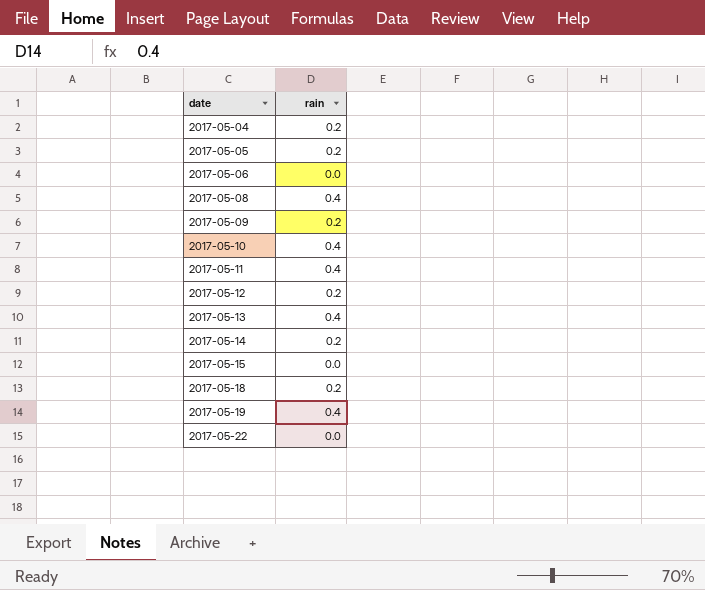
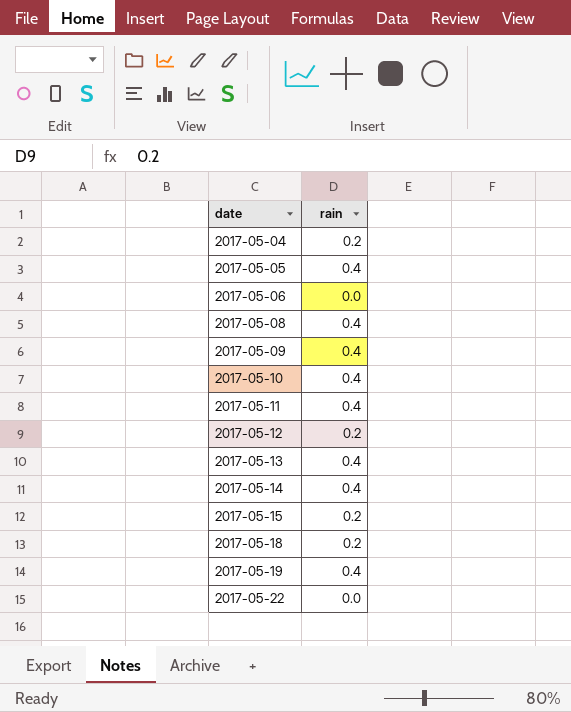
2017-05-05 | rain: 0.2 -> 0.4
2017-05-09 | rain: 0.2 -> 0.4
2017-05-14 | rain: 0.2 -> 0.4
2017-05-15 | rain: 0.0 -> 0.2

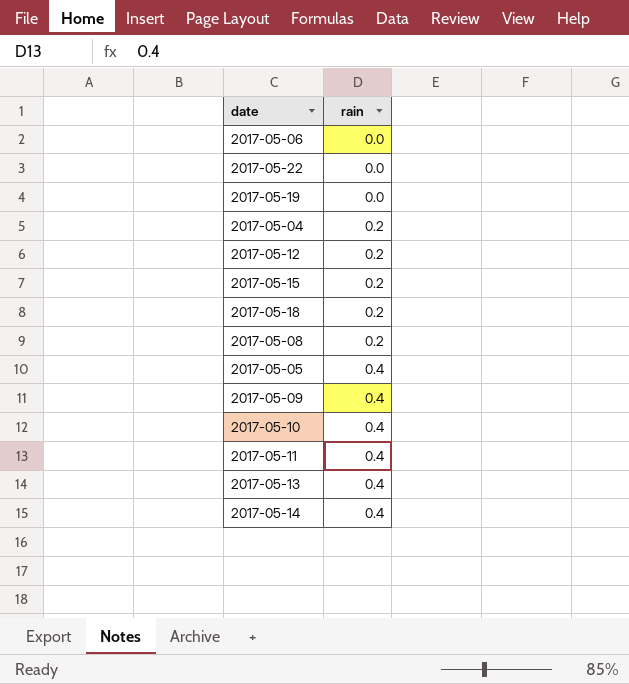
row order: date ascending -> rain ascending
2017-05-19 | rain: 0.4 -> 0.0
2017-05-08 | rain: 0.4 -> 0.2

